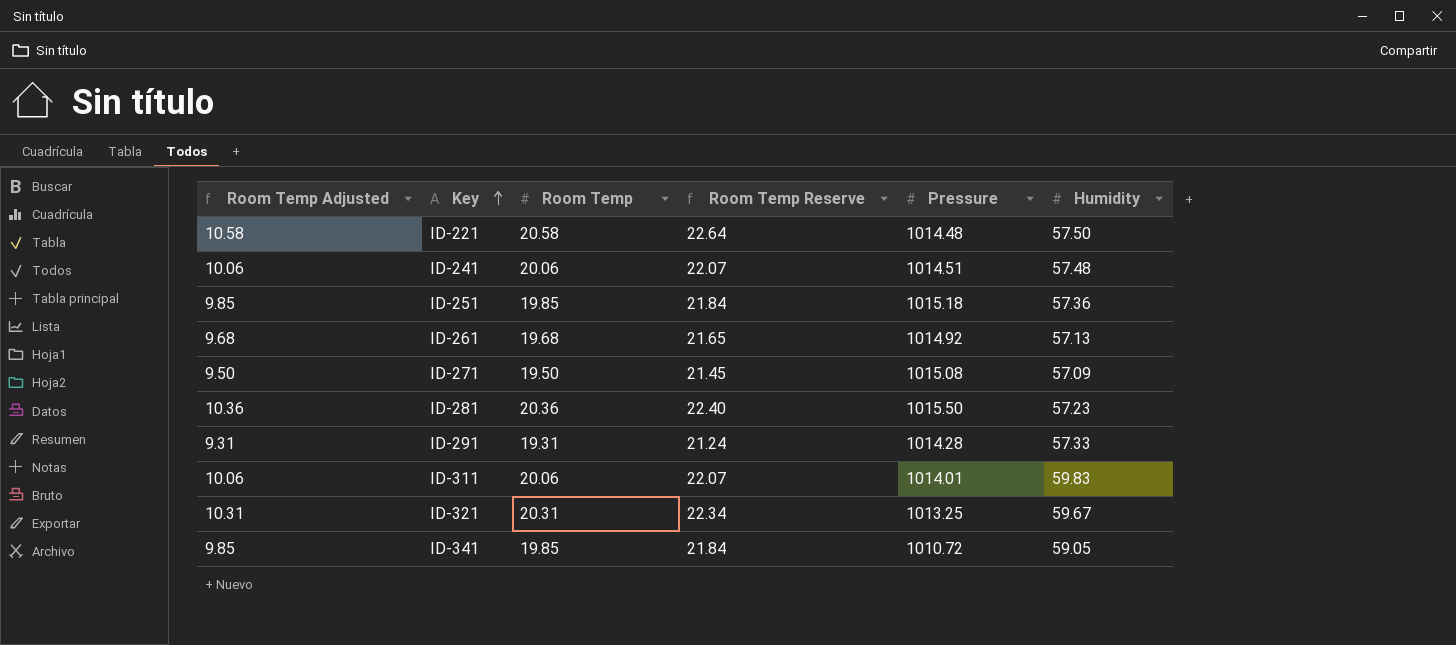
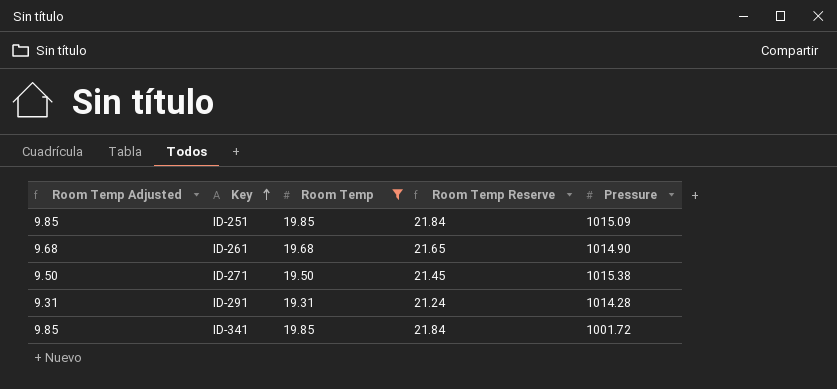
filter: none -> Room Temp <= 19.85
column Humidity | position: 6 -> none
ID-251 | Pressure: 1015.18 -> 1015.09
ID-261 | Pressure: 1014.92 -> 1014.90
ID-271 | Pressure: 1015.08 -> 1015.38
ID-341 | Pressure: 1010.72 -> 1001.72

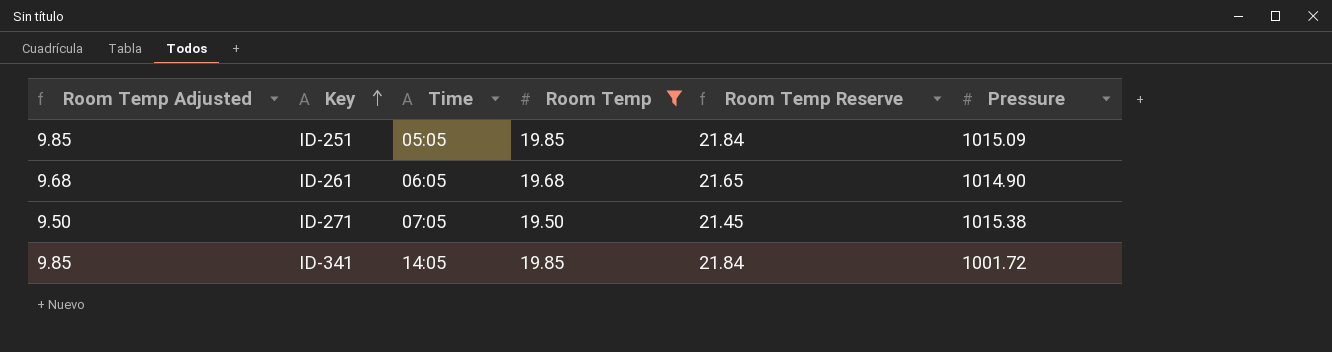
column Time | position: none -> 3
row ID-291: 9.31 | 19.31 | 21.24 | 1014.28 -> none

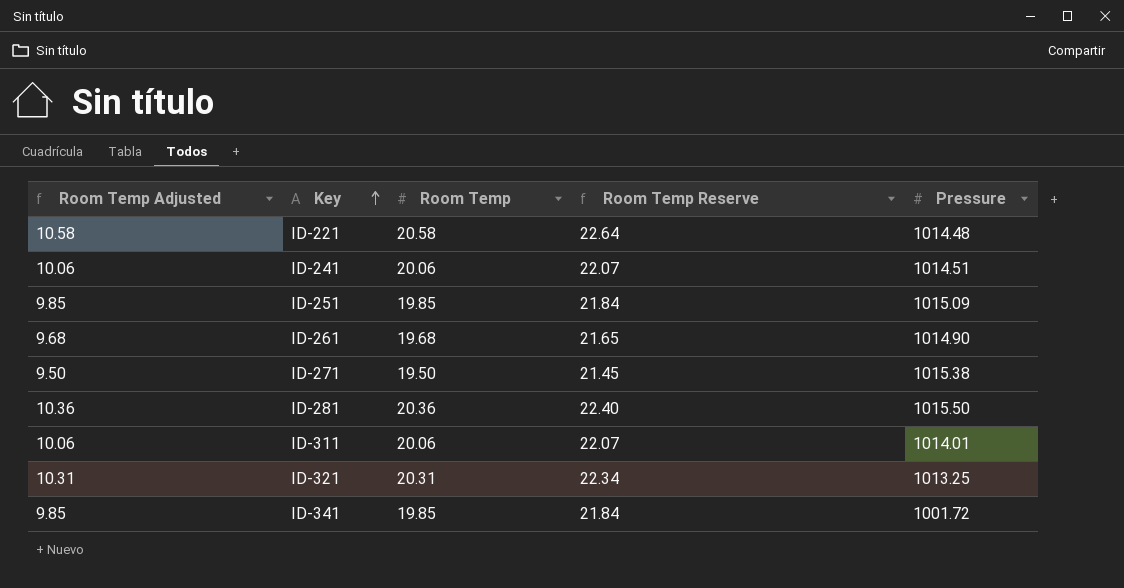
filter: Room Temp <= 19.85 -> none
column Time | position: 3 -> none

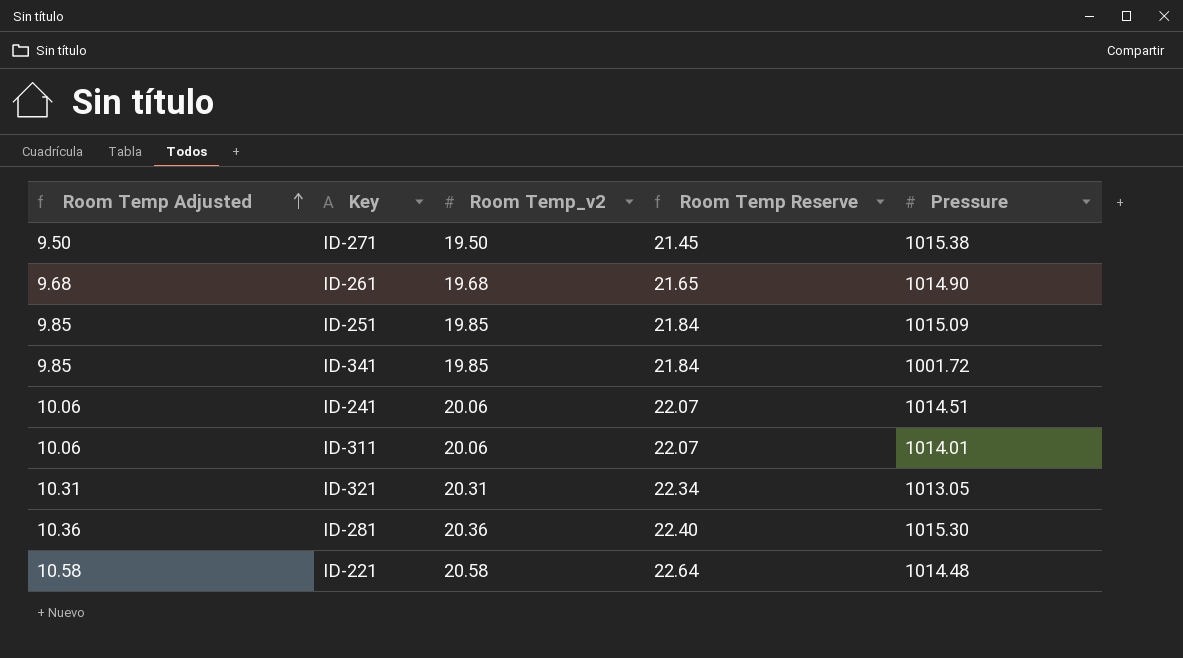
row order: Key ascending -> Room Temp Adjusted ascending
column name: Room Temp -> Room Temp_v2
ID-321 | Pressure: 1013.25 -> 1013.05
ID-281 | Pressure: 1015.50 -> 1015.30

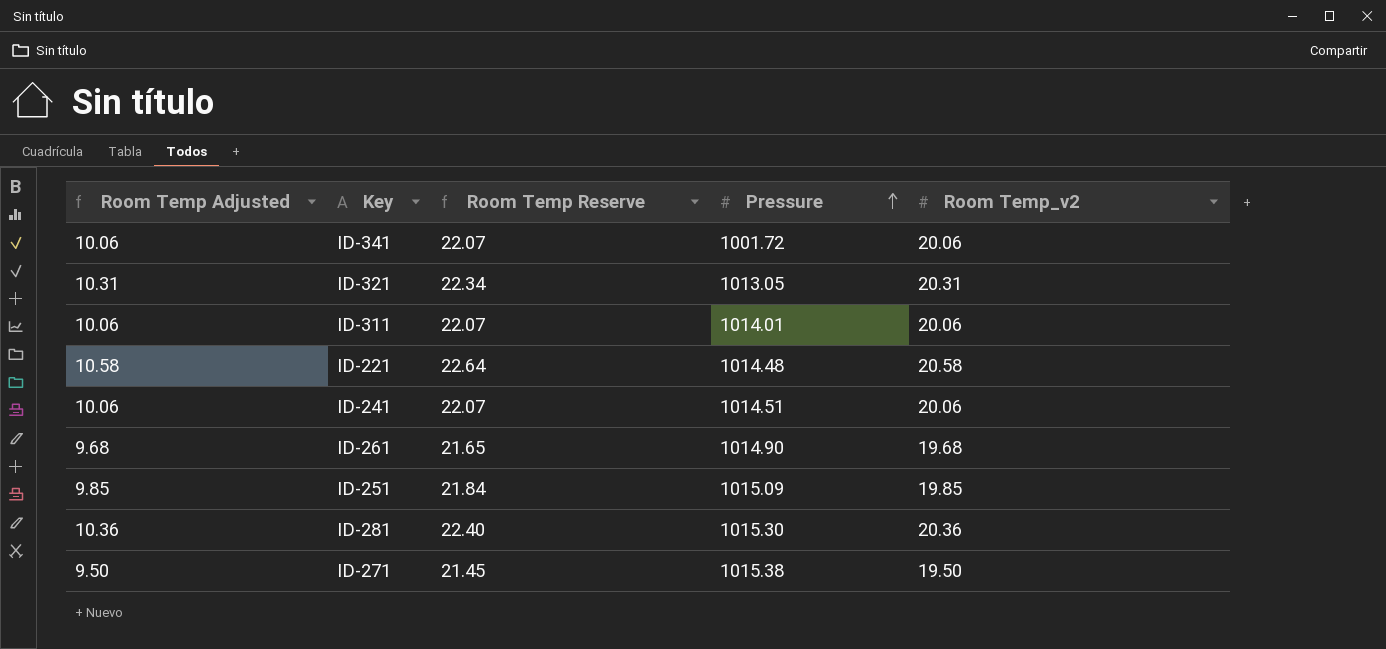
row order: Room Temp Adjusted ascending -> Pressure ascending
column Room Temp_v2 | position: 3 -> 5
ID-341 | Room Temp Adjusted: 9.85 -> 10.06
ID-341 | Room Temp Reserve: 21.84 -> 22.07
ID-341 | Room Temp_v2: 19.85 -> 20.06

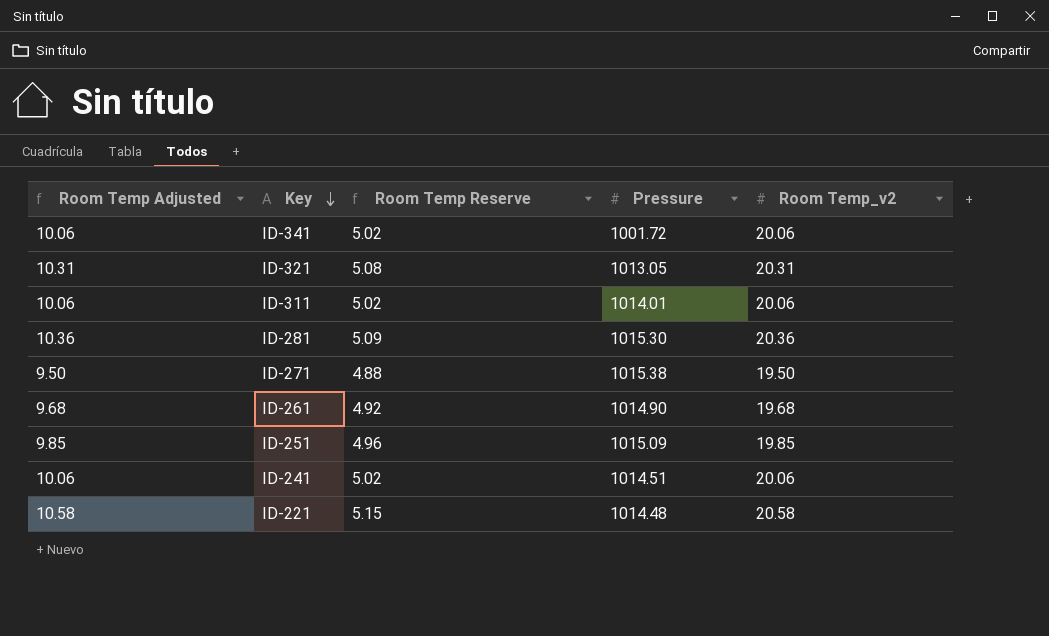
row order: Pressure ascending -> Key descending
column Room Temp Reserve | formula: [Room Temp_v2] * 1.1 -> [Room Temp_v2] * 0.25

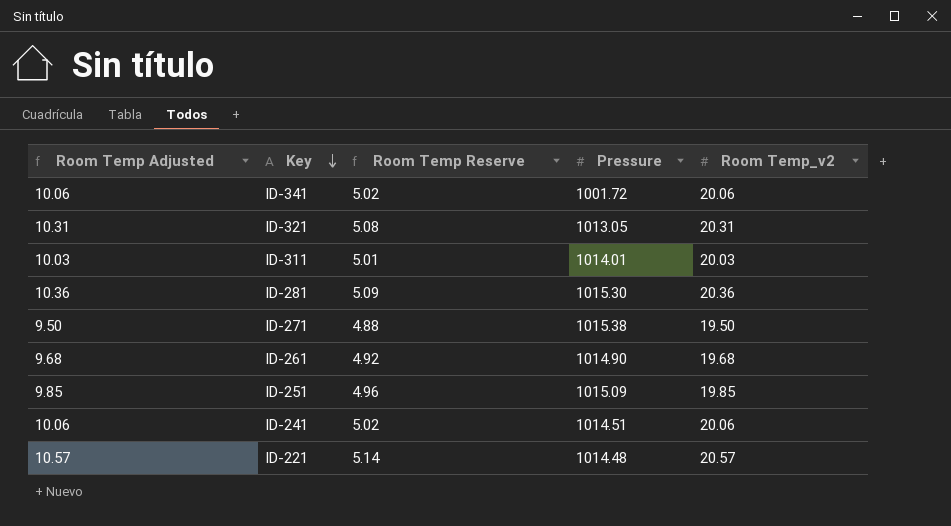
ID-311 | Room Temp Adjusted: 10.06 -> 10.03
ID-311 | Room Temp Reserve: 5.02 -> 5.01
ID-311 | Room Temp_v2: 20.06 -> 20.03
ID-221 | Room Temp Adjusted: 10.58 -> 10.57
ID-221 | Room Temp Reserve: 5.15 -> 5.14
ID-221 | Room Temp_v2: 20.58 -> 20.57

